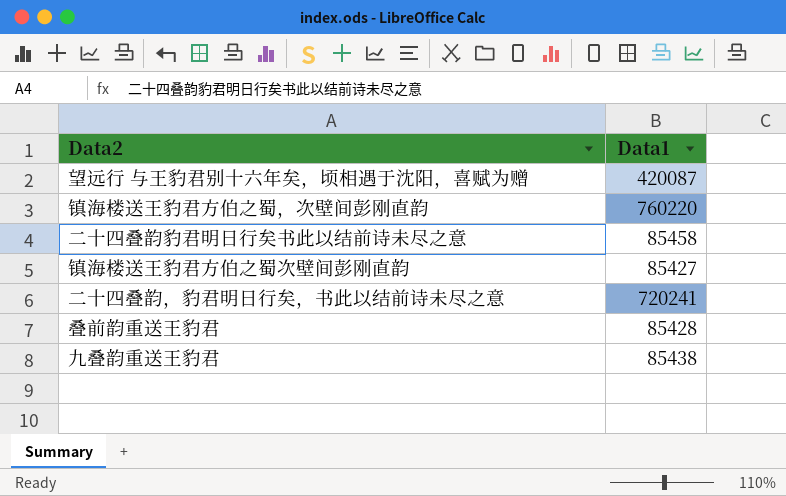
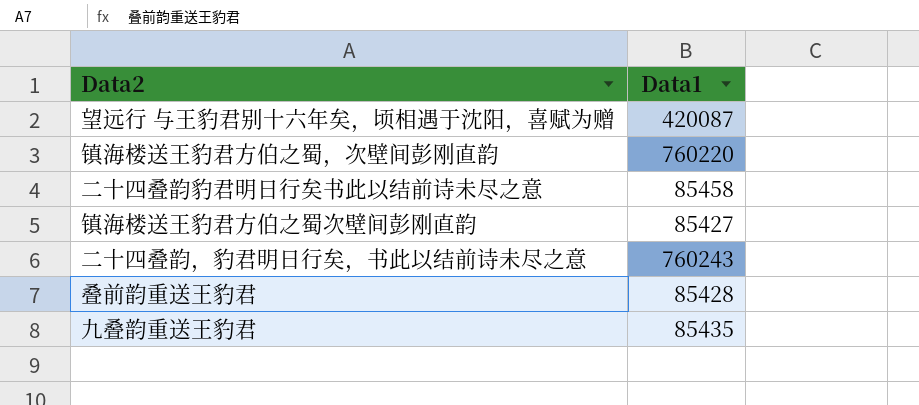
二十四叠韵，豹君明日行矣，书此以结前诗未尽之意 | Data1: 720241 -> 760243
九叠韵重送王豹君 | Data1: 85438 -> 85435

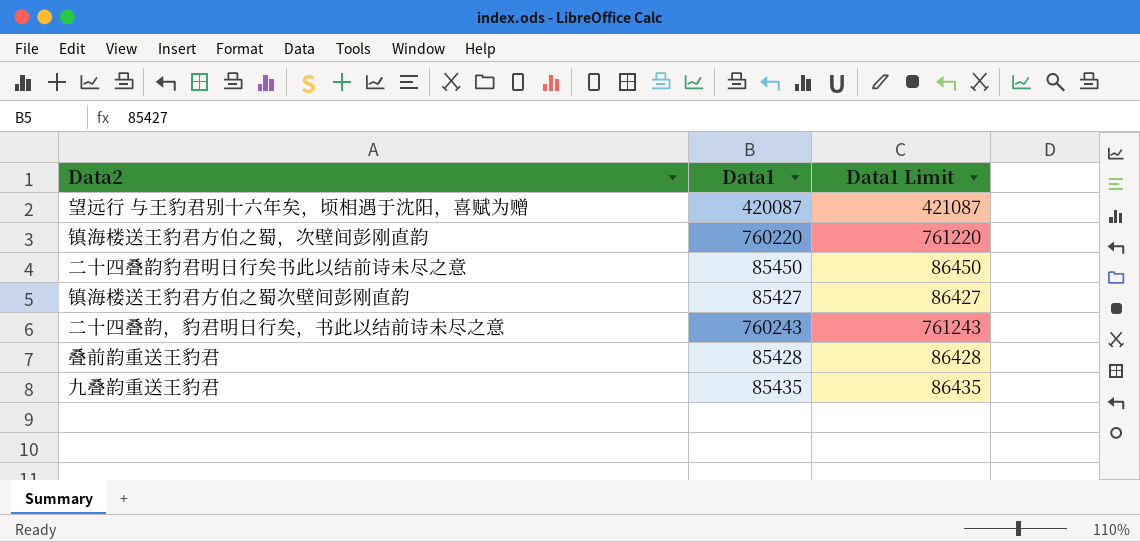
column Data1 Limit | formula: none -> [Data1] + 1000
二十四叠韵豹君明日行矣书此以结前诗未尽之意 | Data1: 85458 -> 85450

